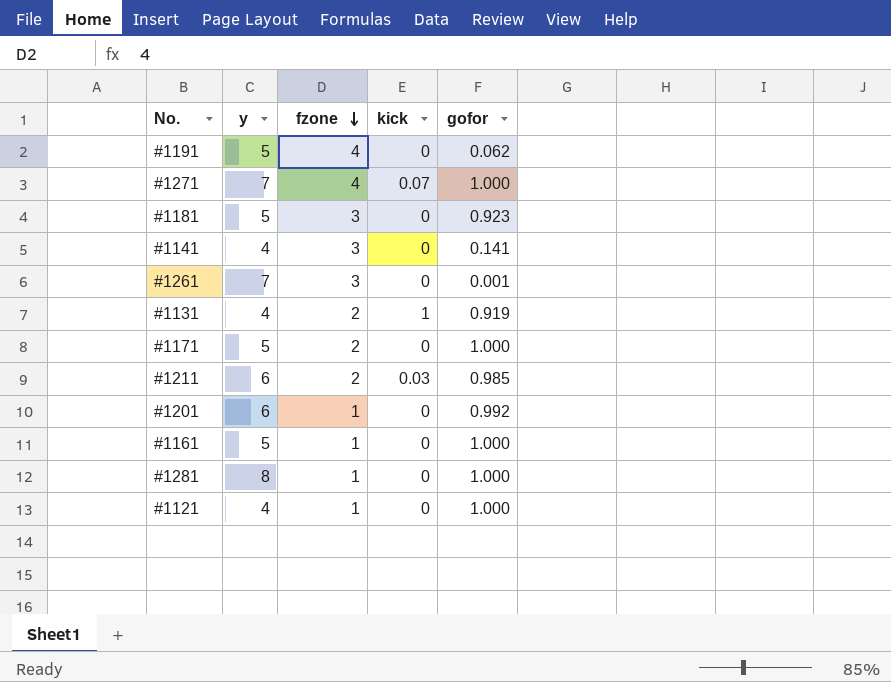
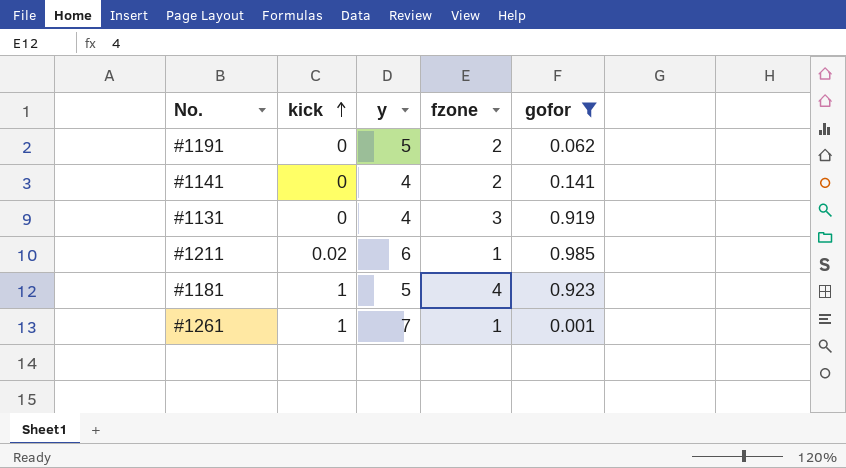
filter: none -> gofor <= 0.985
row order: fzone descending -> kick ascending
column kick | position: 4 -> 2
#1191 | fzone: 4 -> 2
#1141 | fzone: 3 -> 2
#1131 | kick: 1 -> 0
#1131 | fzone: 2 -> 3
#1211 | kick: 0.03 -> 0.02
#1211 | fzone: 2 -> 1
#1181 | kick: 0 -> 1
#1181 | fzone: 3 -> 4
#1261 | kick: 0 -> 1
#1261 | fzone: 3 -> 1

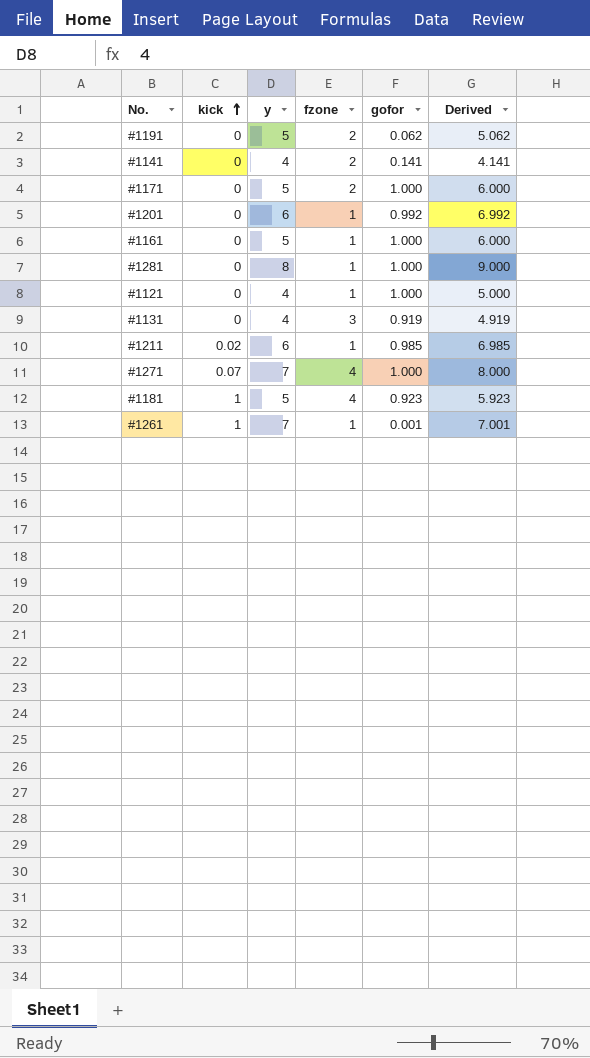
filter: gofor <= 0.985 -> none
column Derived | formula: none -> [y] + [gofor]

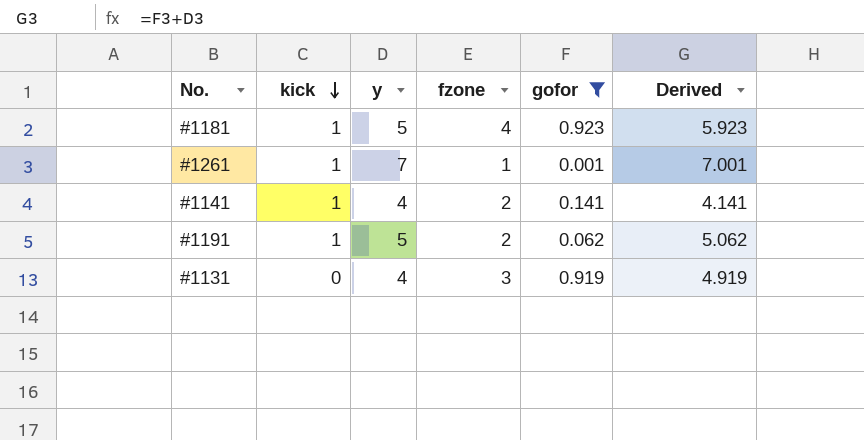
filter: none -> gofor <= 0.923
row order: kick ascending -> kick descending
#1141 | kick: 0 -> 1
#1191 | kick: 0 -> 1

